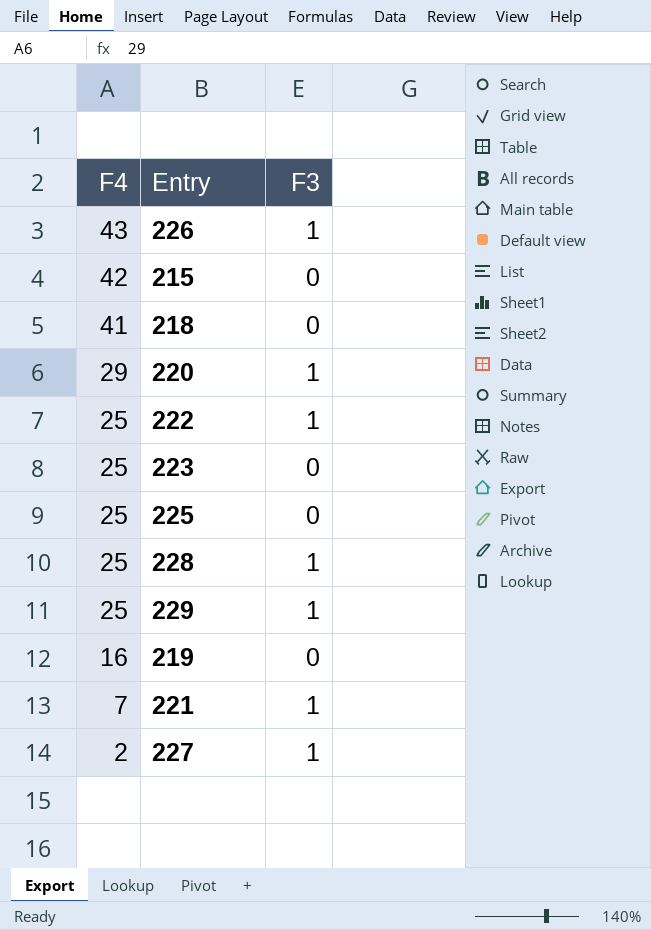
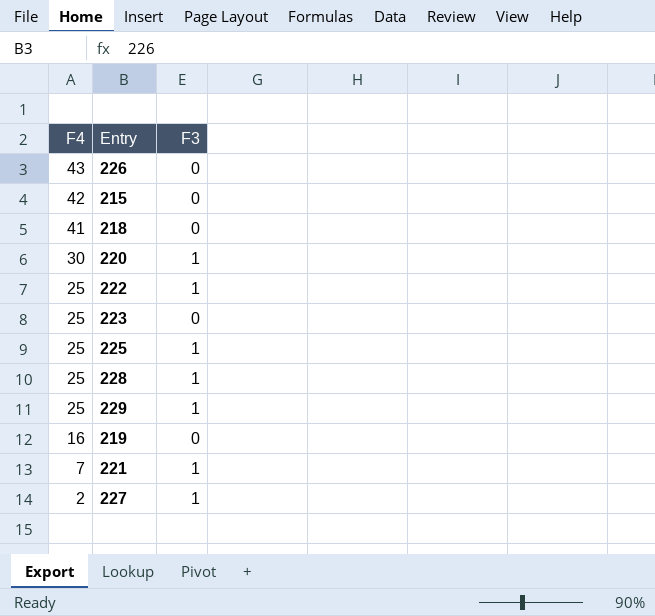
226 | F3: 1 -> 0
220 | F4: 29 -> 30
225 | F3: 0 -> 1

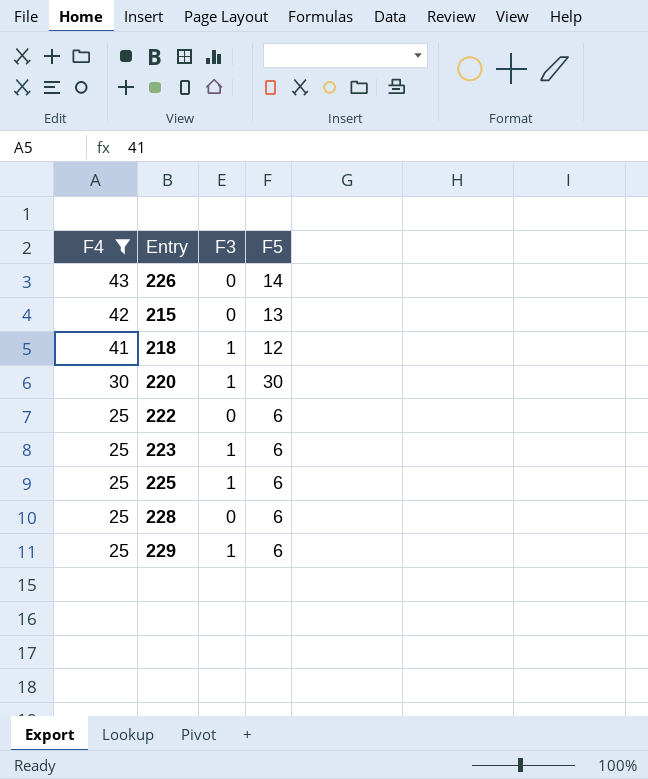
filter: none -> F4 >= 25
column F5 | position: none -> 4
218 | F3: 0 -> 1
222 | F3: 1 -> 0
223 | F3: 0 -> 1
228 | F3: 1 -> 0

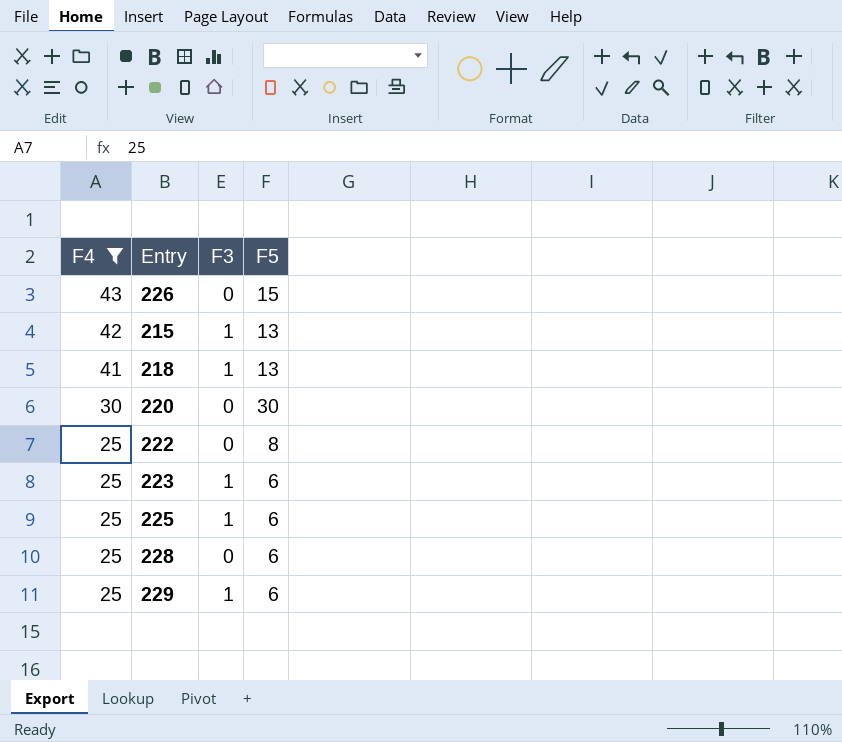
226 | F5: 14 -> 15
215 | F3: 0 -> 1
218 | F5: 12 -> 13
220 | F3: 1 -> 0
222 | F5: 6 -> 8

